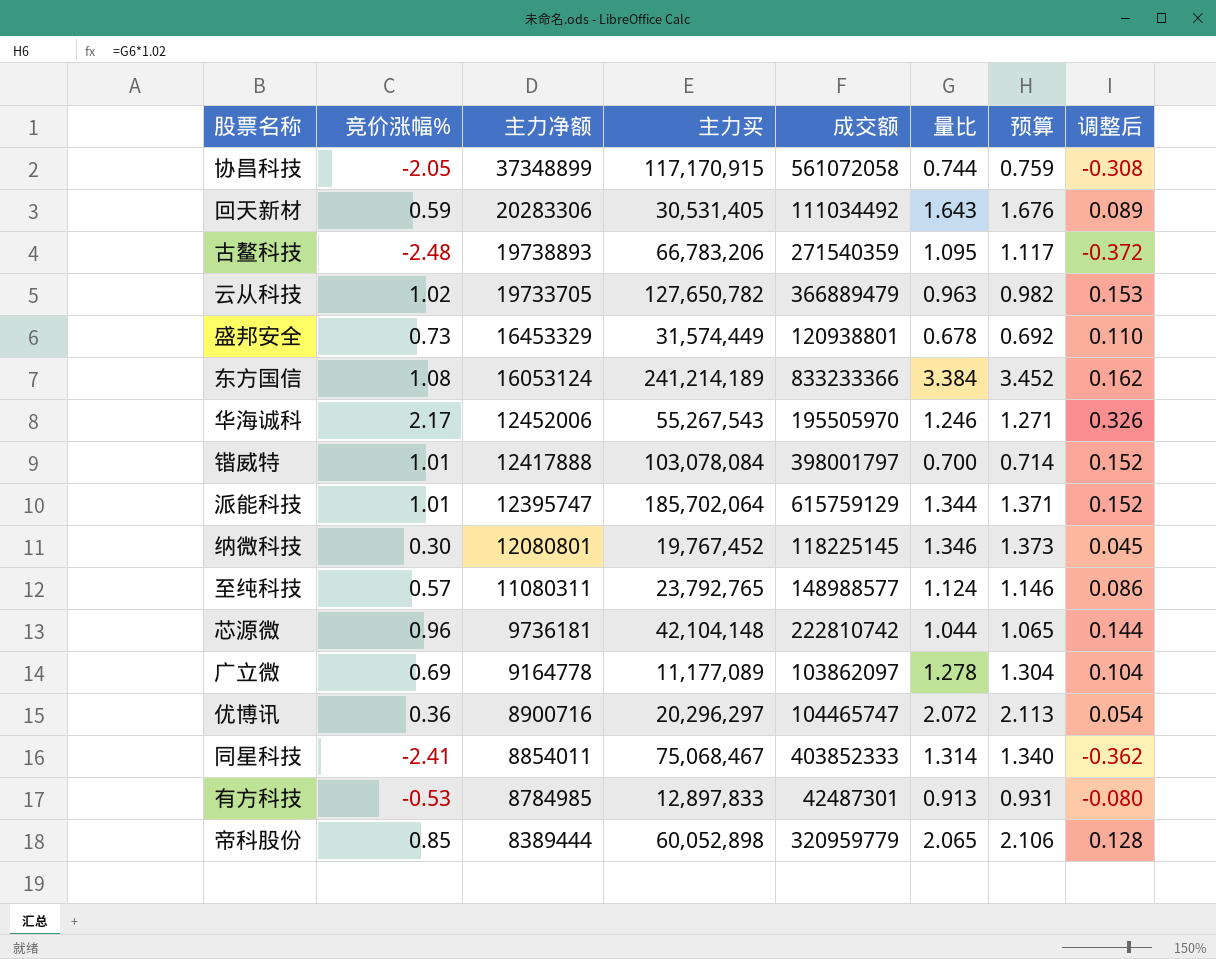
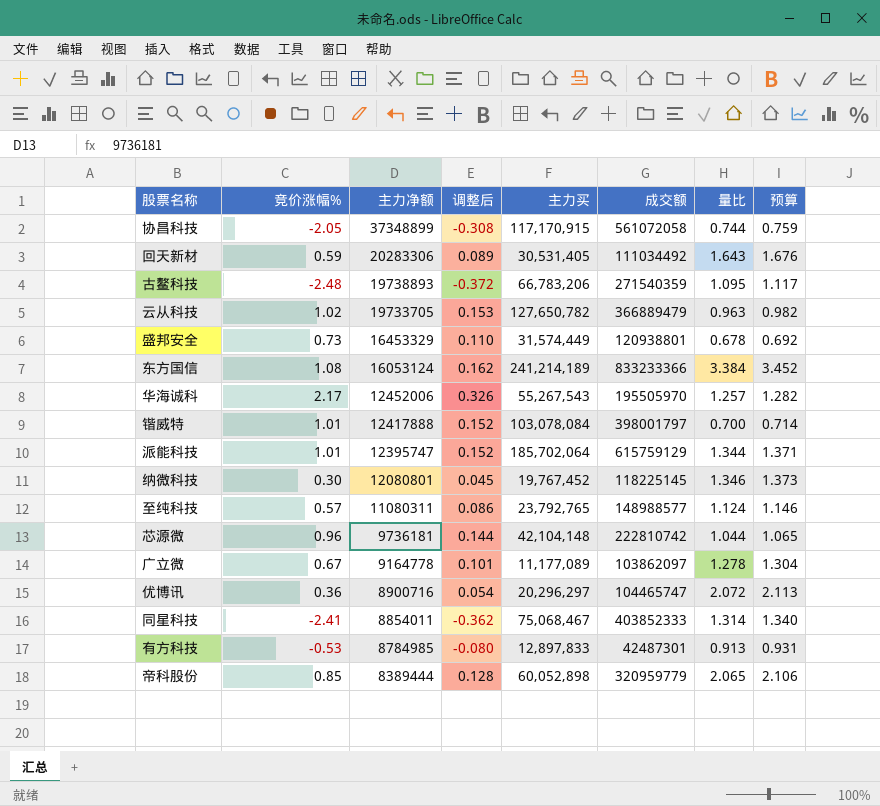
column 调整后 | position: 8 -> 4
华海诚科 | 量比: 1.246 -> 1.257
华海诚科 | 预算: 1.271 -> 1.282
广立微 | 竞价涨幅%: 0.69 -> 0.67
广立微 | 调整后: 0.104 -> 0.101

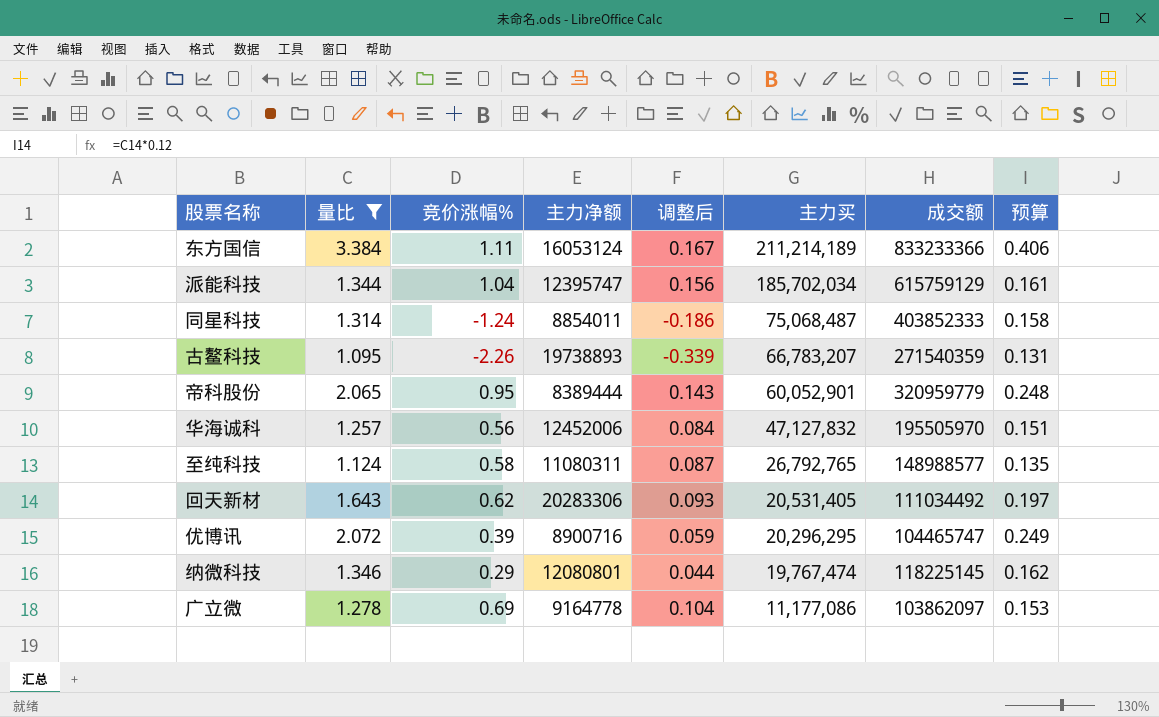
filter: none -> 量比 >= 1.095
row order: 主力净额 descending -> 主力买 descending
column 量比 | position: 7 -> 2
column 预算 | formula: [量比] * 1.02 -> [量比] * 0.12
东方国信 | 竞价涨幅%: 1.08 -> 1.11
东方国信 | 调整后: 0.162 -> 0.167
东方国信 | 主力买: 241,214,189 -> 211,214,189
派能科技 | 竞价涨幅%: 1.01 -> 1.04
派能科技 | 调整后: 0.152 -> 0.156
派能科技 | 主力买: 185,702,064 -> 185,702,034
同星科技 | 竞价涨幅%: -2.41 -> -1.24
同星科技 | 调整后: -0.362 -> -0.186
同星科技 | 主力买: 75,068,467 -> 75,068,487
古鳌科技 | 竞价涨幅%: -2.48 -> -2.26
古鳌科技 | 调整后: -0.372 -> -0.339
古鳌科技 | 主力买: 66,783,206 -> 66,783,207
帝科股份 | 竞价涨幅%: 0.85 -> 0.95
帝科股份 | 调整后: 0.128 -> 0.143
帝科股份 | 主力买: 60,052,898 -> 60,052,901
华海诚科 | 竞价涨幅%: 2.17 -> 0.56
华海诚科 | 调整后: 0.326 -> 0.084
华海诚科 | 主力买: 55,267,543 -> 47,127,832
至纯科技 | 竞价涨幅%: 0.57 -> 0.58
至纯科技 | 调整后: 0.086 -> 0.087
至纯科技 | 主力买: 23,792,765 -> 26,792,765
回天新材 | 竞价涨幅%: 0.59 -> 0.62
回天新材 | 调整后: 0.089 -> 0.093
回天新材 | 主力买: 30,531,405 -> 20,531,405
优博讯 | 竞价涨幅%: 0.36 -> 0.39
优博讯 | 调整后: 0.054 -> 0.059
优博讯 | 主力买: 20,296,297 -> 20,296,295
纳微科技 | 竞价涨幅%: 0.30 -> 0.29
纳微科技 | 调整后: 0.045 -> 0.044
纳微科技 | 主力买: 19,767,452 -> 19,767,474
广立微 | 竞价涨幅%: 0.67 -> 0.69
广立微 | 调整后: 0.101 -> 0.104
广立微 | 主力买: 11,177,089 -> 11,177,086

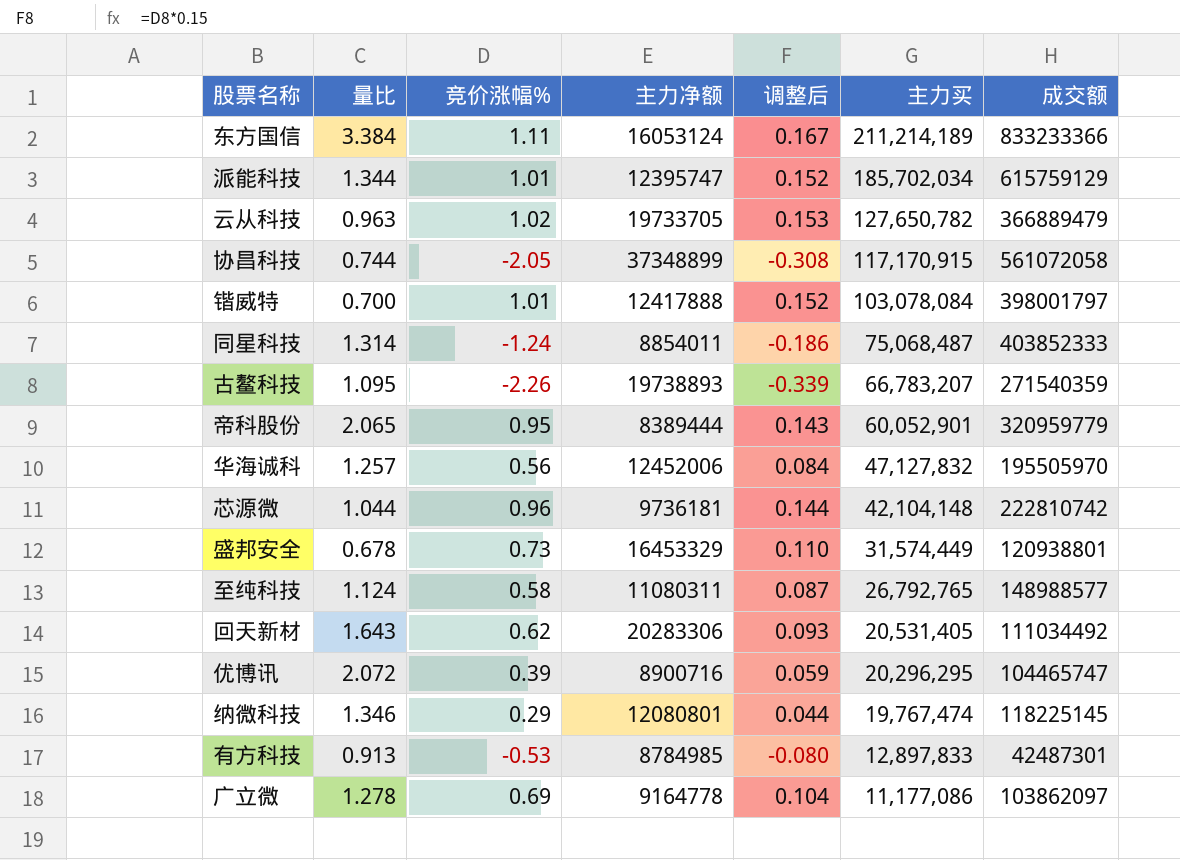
filter: 量比 >= 1.095 -> none
column 预算 | formula: [量比] * 0.12 -> none
派能科技 | 竞价涨幅%: 1.04 -> 1.01
派能科技 | 调整后: 0.156 -> 0.152

